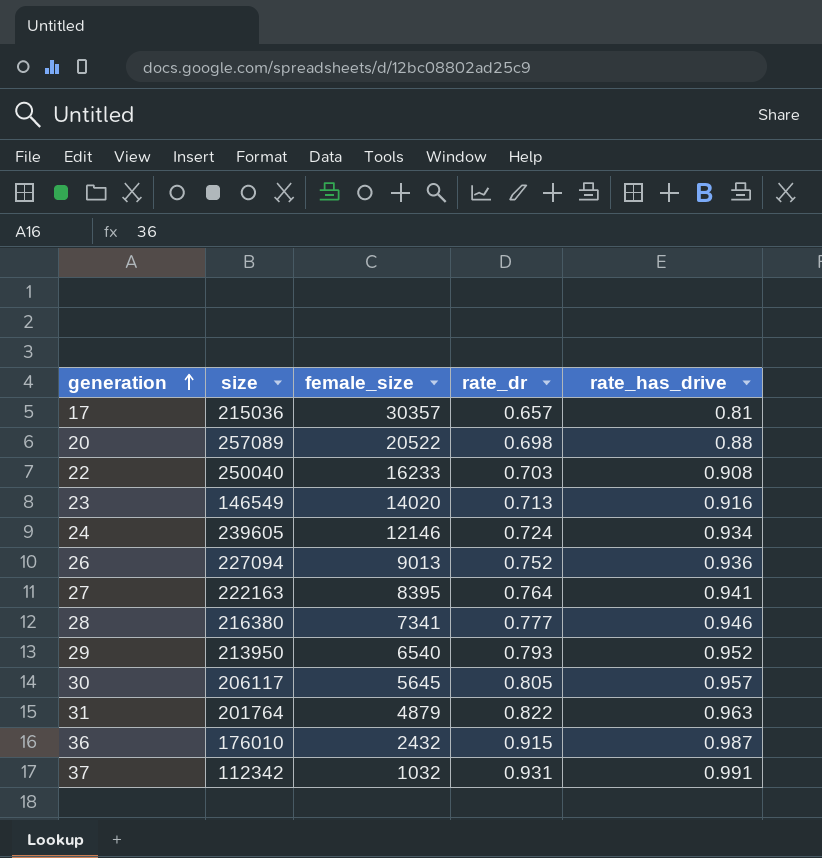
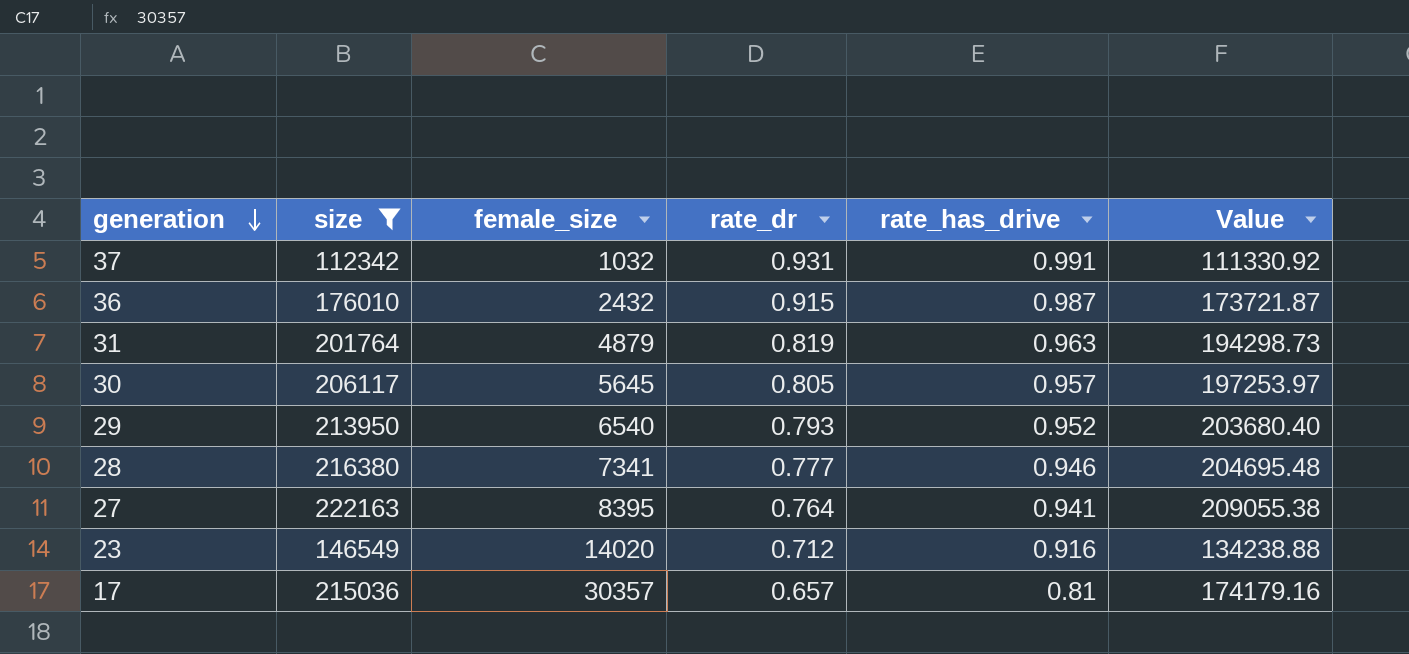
filter: none -> size <= 222163
row order: generation ascending -> generation descending
column Value | formula: none -> [size] * [rate_has_drive]
31 | rate_dr: 0.822 -> 0.819
23 | rate_dr: 0.713 -> 0.712

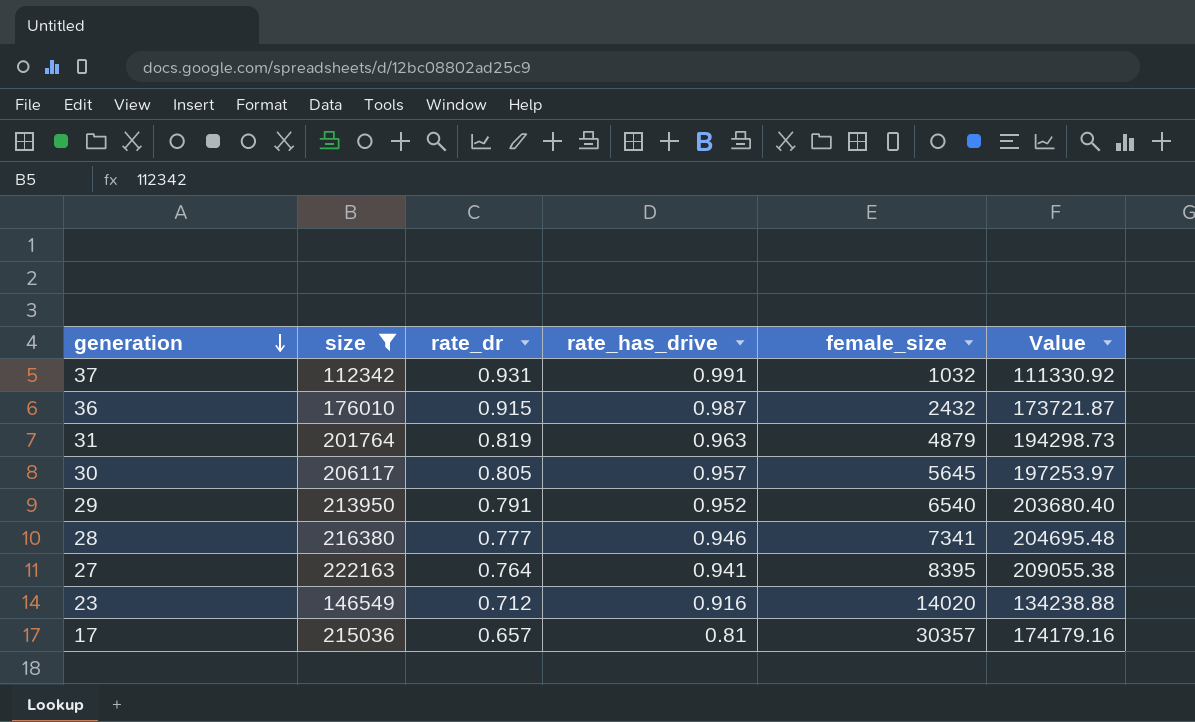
column female_size | position: 3 -> 5
29 | rate_dr: 0.793 -> 0.791

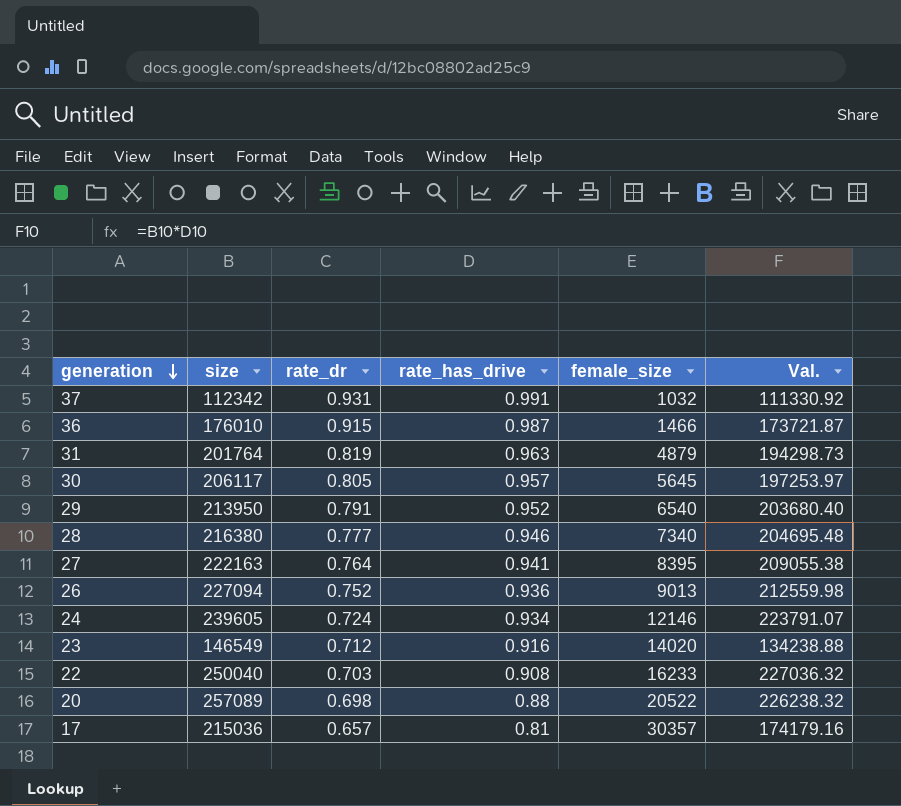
filter: size <= 222163 -> none
column name: Value -> Val.
36 | female_size: 2432 -> 1466
28 | female_size: 7341 -> 7340

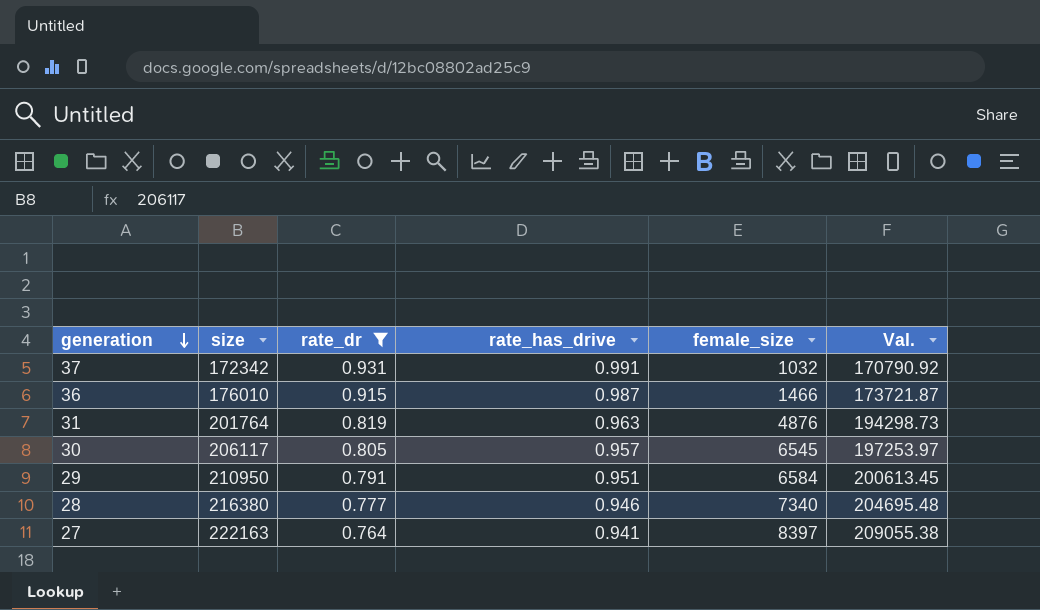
filter: none -> rate_dr >= 0.764
37 | size: 112342 -> 172342
37 | Val.: 111330.92 -> 170790.92
31 | female_size: 4879 -> 4876
30 | female_size: 5645 -> 6545
29 | size: 213950 -> 210950
29 | rate_has_drive: 0.952 -> 0.951
29 | female_size: 6540 -> 6584
29 | Val.: 203680.40 -> 200613.45
27 | female_size: 8395 -> 8397

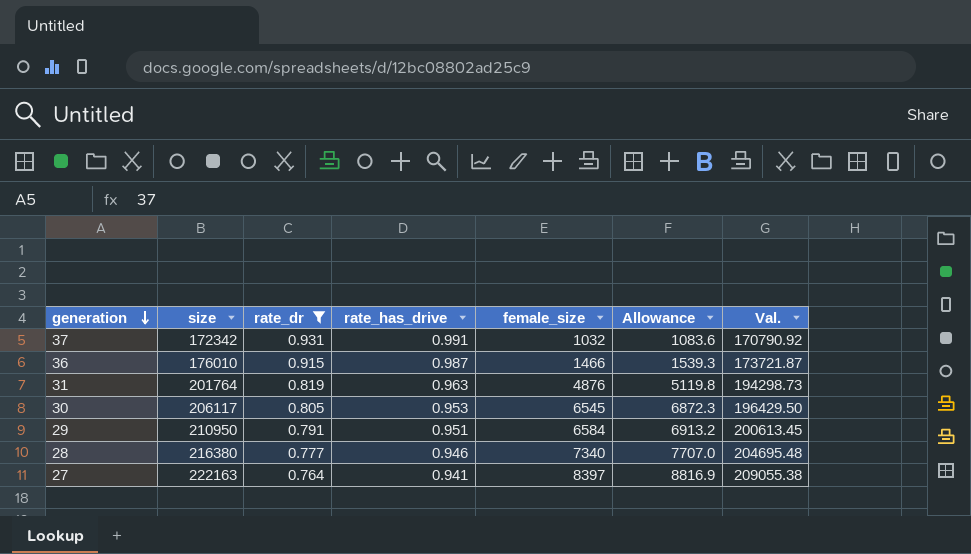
column Allowance | formula: none -> [female_size] * 1.05
30 | rate_has_drive: 0.957 -> 0.953
30 | Val.: 197253.97 -> 196429.50

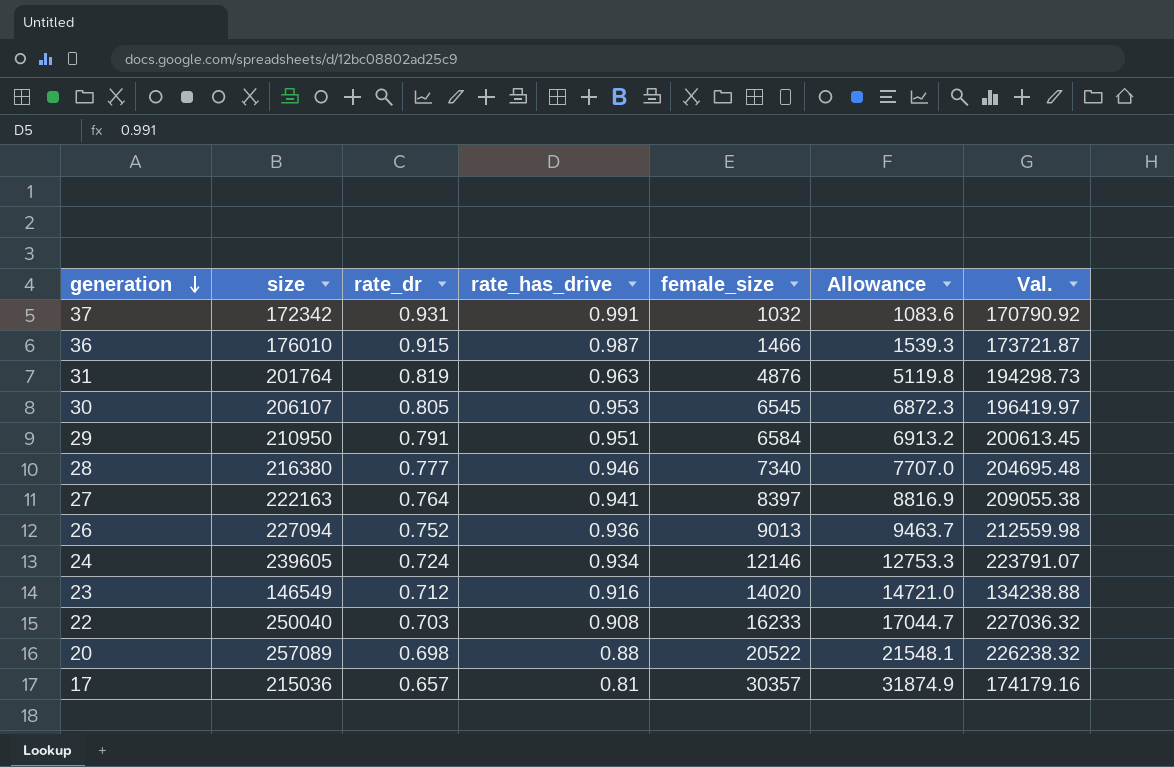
filter: rate_dr >= 0.764 -> none
30 | size: 206117 -> 206107
30 | Val.: 196429.50 -> 196419.97

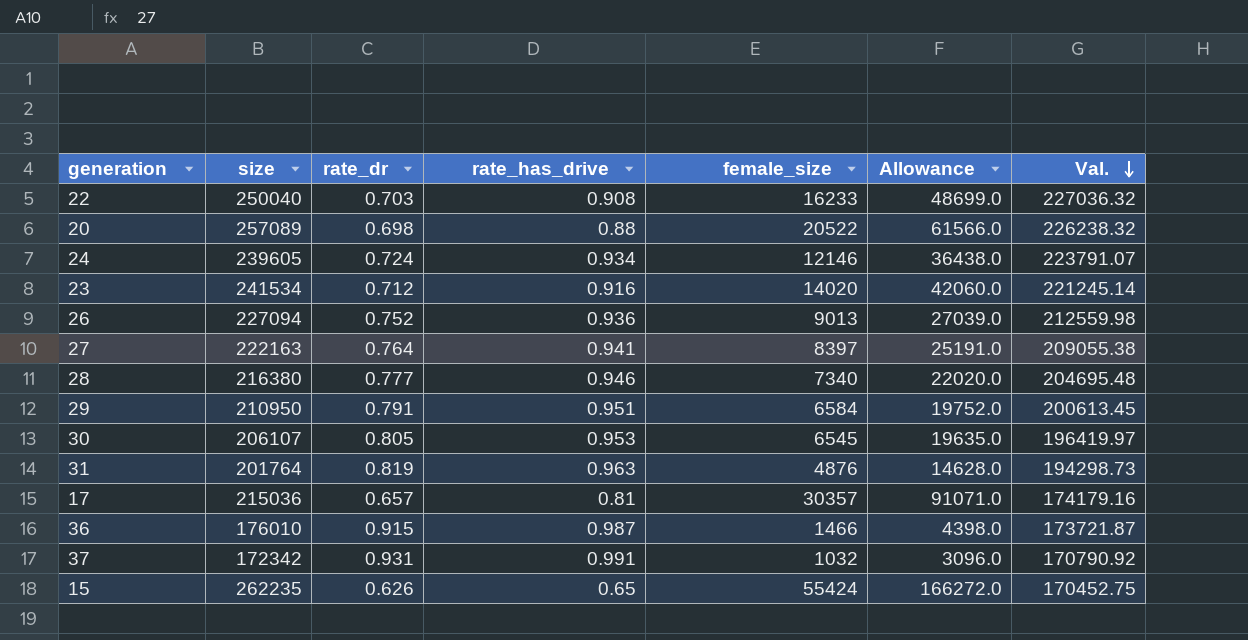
row order: generation descending -> Val. descending
column Allowance | formula: [female_size] * 1.05 -> [female_size] * 3
23 | size: 146549 -> 241534
23 | Val.: 134238.88 -> 221245.14
row 15: none -> 262235 | 0.626 | 0.65 | 55424 | 166272.0 | 170452.75

